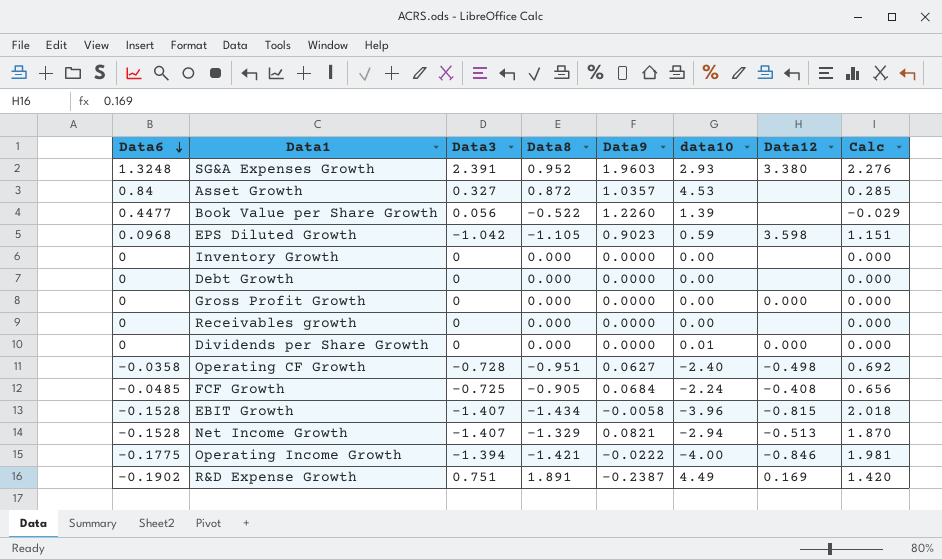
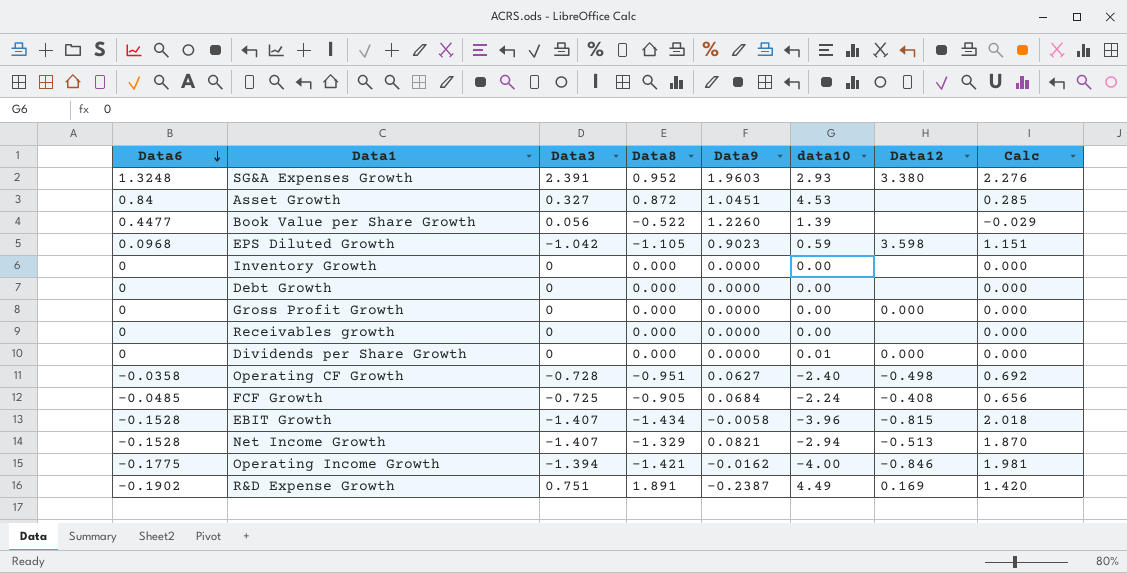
Asset Growth | Data9: 1.0357 -> 1.0451
Operating Income Growth | Data9: -0.0222 -> -0.0162

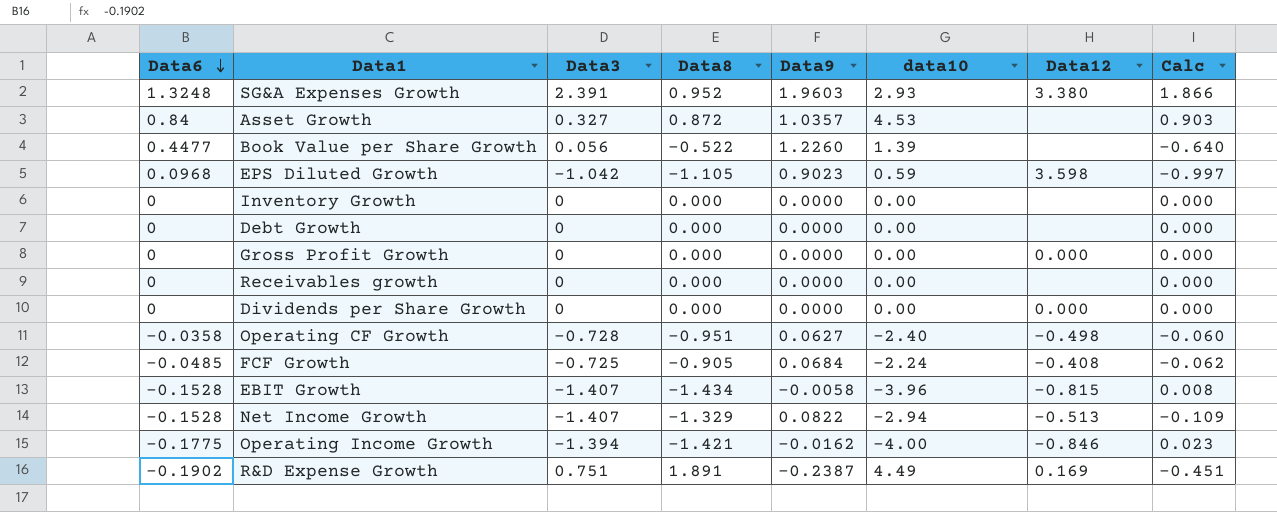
column Calc | formula: [Data3] * [Data8] -> [Data8] * [Data9]
Asset Growth | Data9: 1.0451 -> 1.0357
Dividends per Share Growth | data10: 0.01 -> 0.00
Net Income Growth | Data9: 0.0821 -> 0.0822

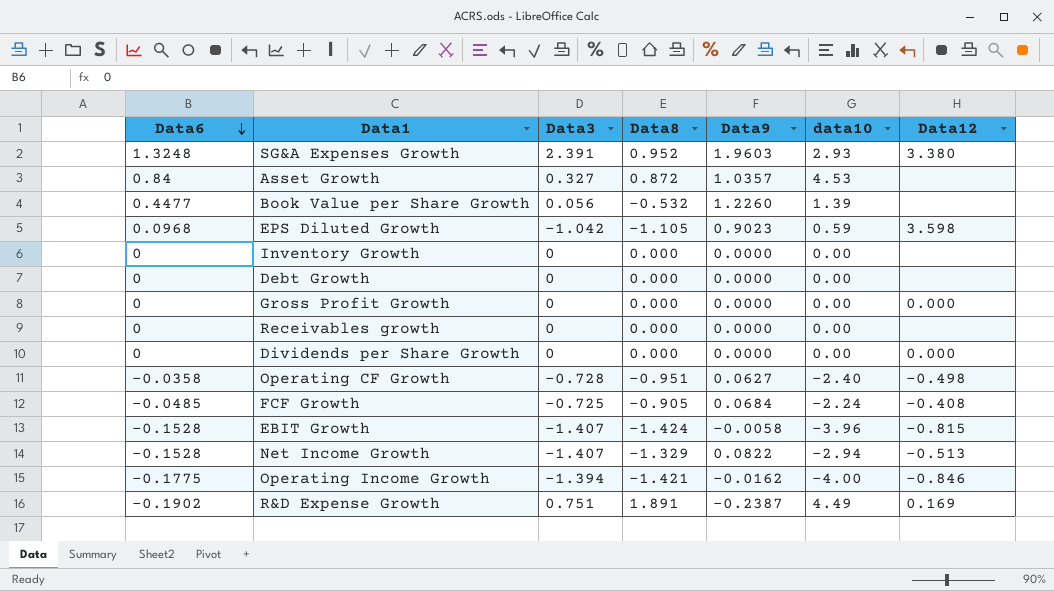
column Calc | formula: [Data8] * [Data9] -> none
Book Value per Share Growth | Data8: -0.522 -> -0.532
EBIT Growth | Data8: -1.434 -> -1.424

